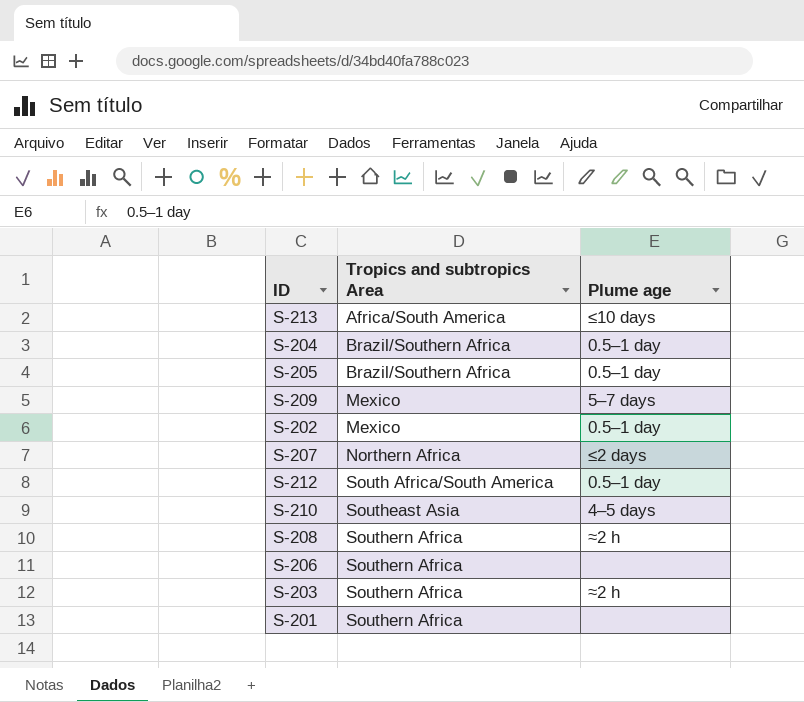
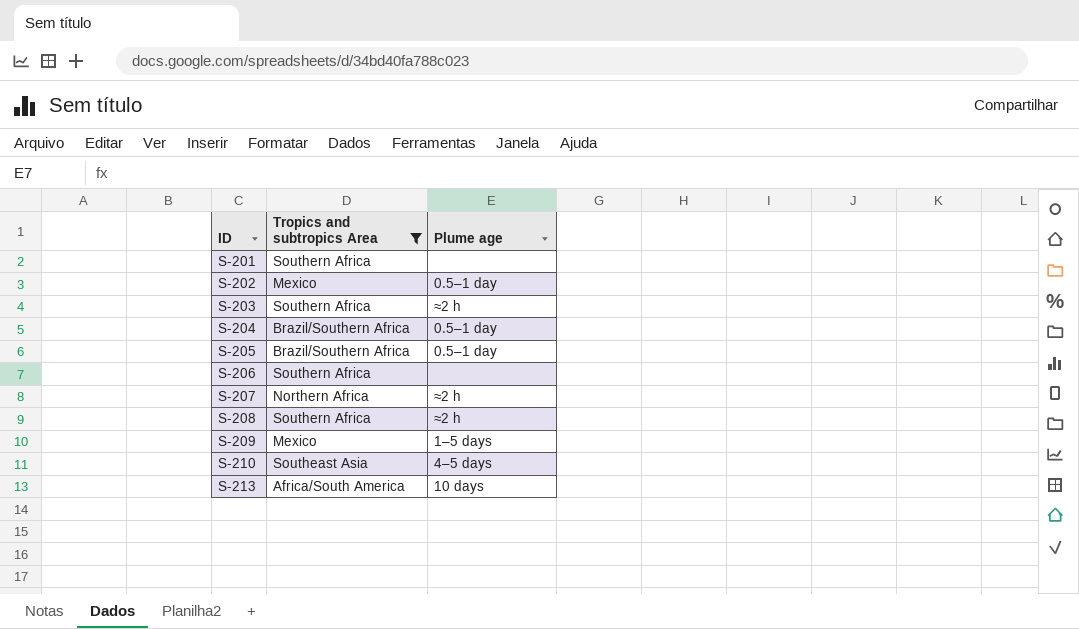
filter: none -> Tropics and subtropics Area != South Africa/South America
row order: Tropics and subtropics Area ascending -> ID ascending
S-207 | Plume age: ≤2 days -> ≈2 h
S-209 | Plume age: 5–7 days -> 1–5 days
S-213 | Plume age: ≤10 days -> 10 days

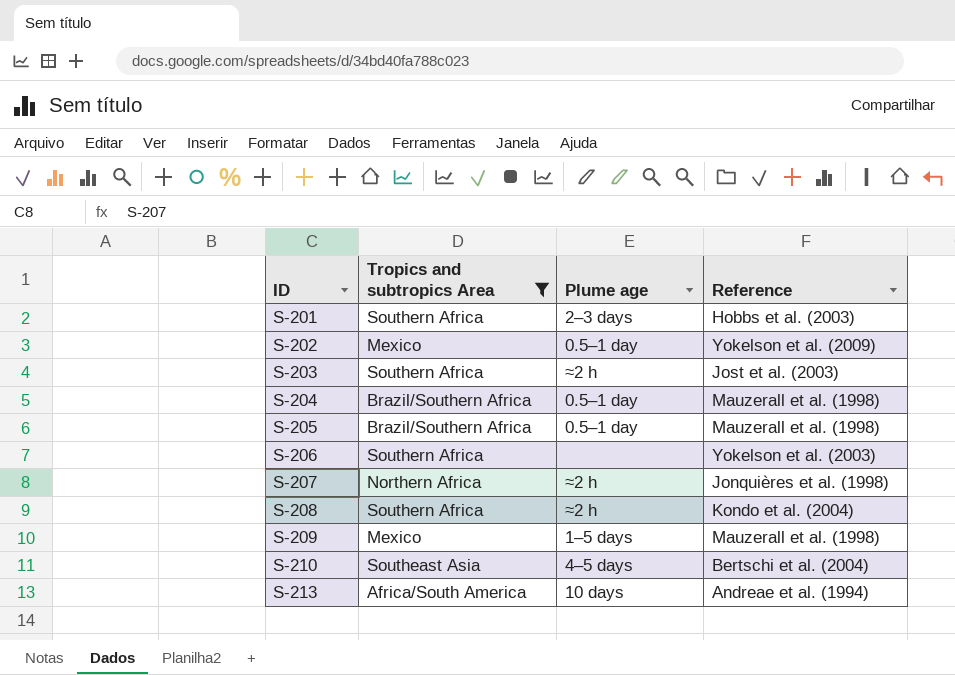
column Reference | position: none -> 4
S-201 | Plume age: none -> 2–3 days

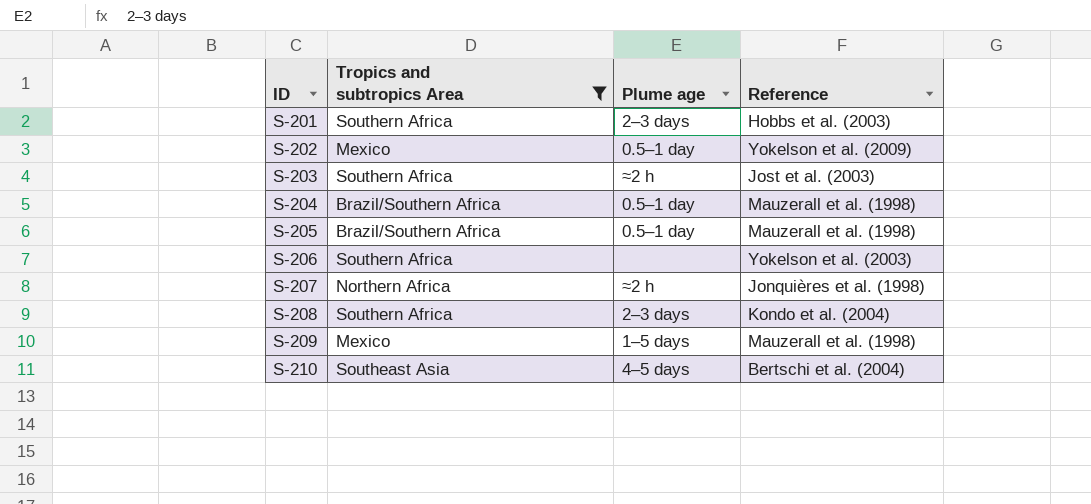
row S-213: Africa/South America | 10 days | Andreae et al. (1994) -> none
S-208 | Plume age: ≈2 h -> 2–3 days

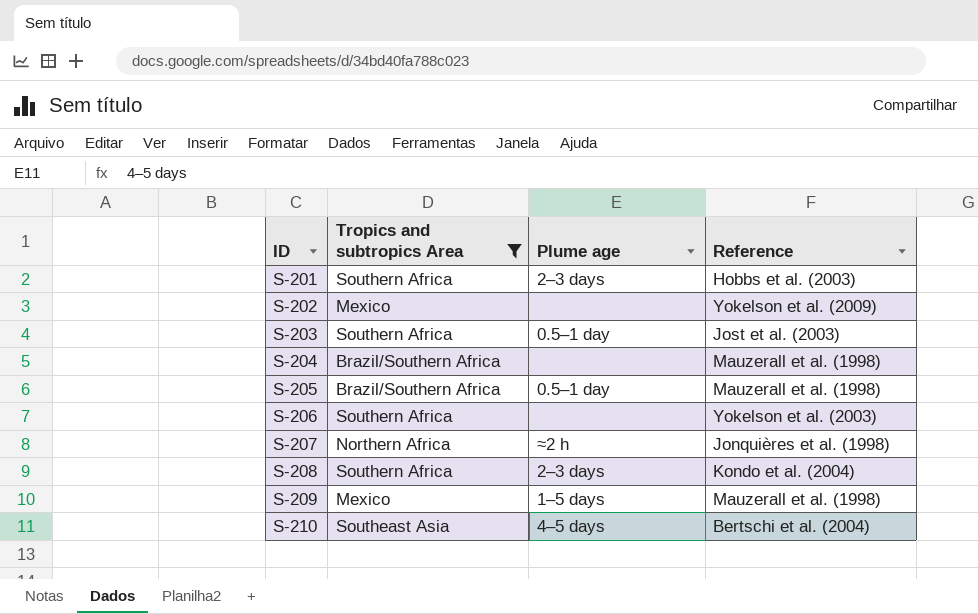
S-202 | Plume age: 0.5–1 day -> none
S-203 | Plume age: ≈2 h -> 0.5–1 day
S-204 | Plume age: 0.5–1 day -> none

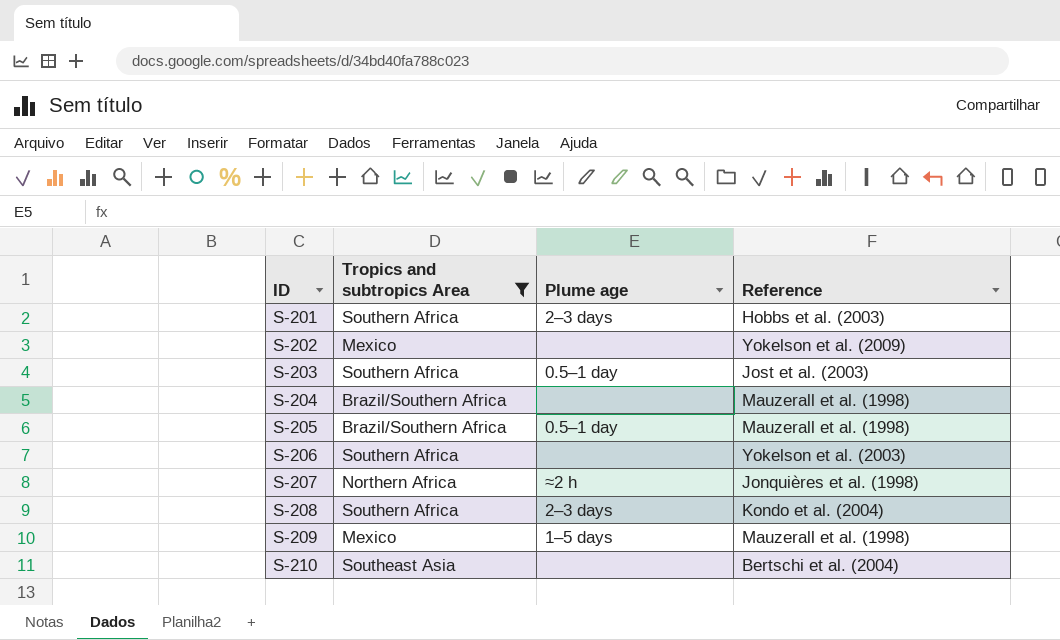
S-210 | Plume age: 4–5 days -> none

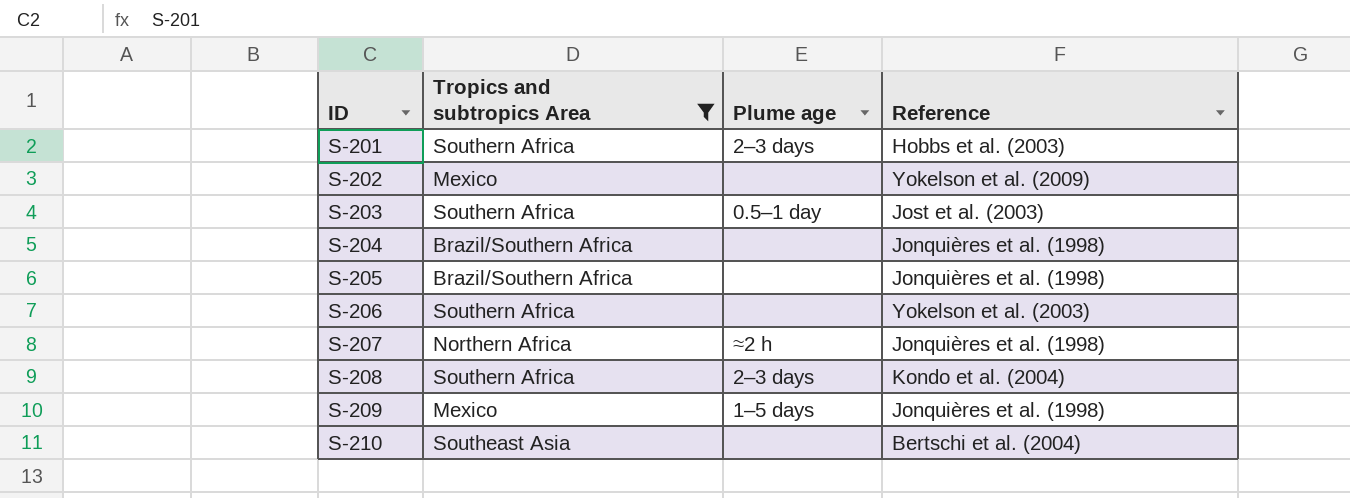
S-204 | Reference: Mauzerall et al. (1998) -> Jonquières et al. (1998)
S-205 | Plume age: 0.5–1 day -> none
S-205 | Reference: Mauzerall et al. (1998) -> Jonquières et al. (1998)
S-209 | Reference: Mauzerall et al. (1998) -> Jonquières et al. (1998)

